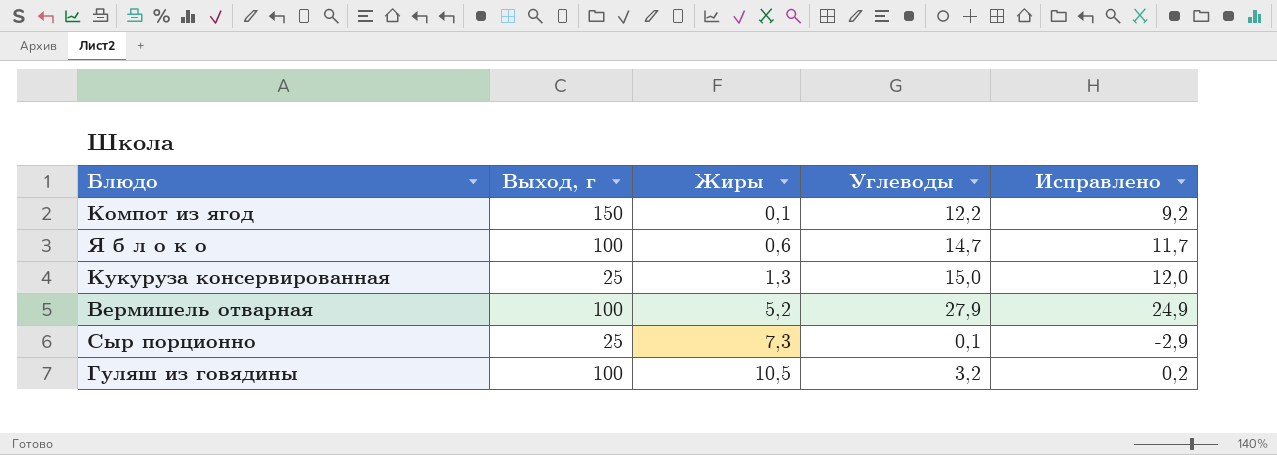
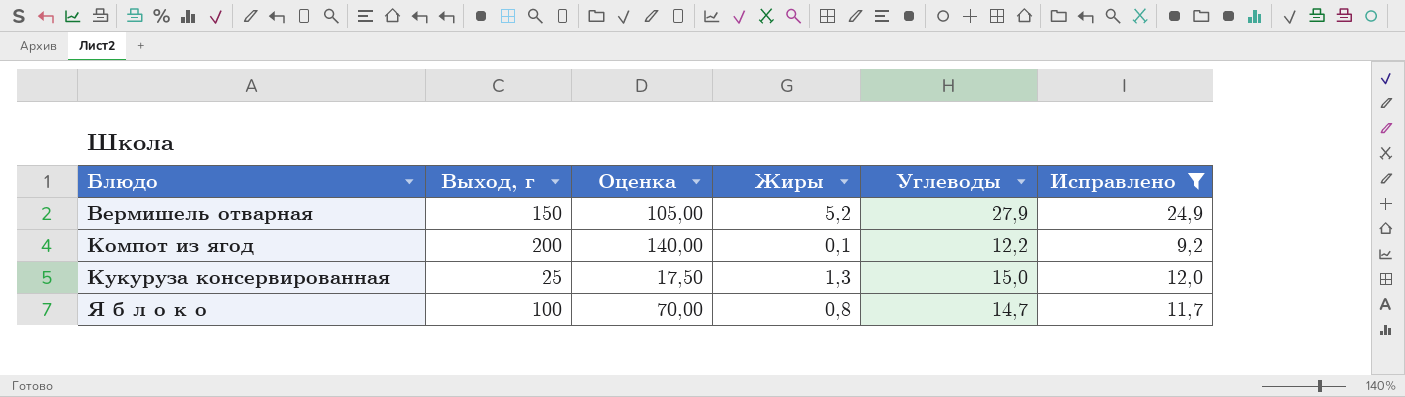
filter: none -> Исправлено >= 9,2
row order: Жиры ascending -> Блюдо ascending
column Оценка | formula: none -> [Выход, г] * 0,7
Вермишель отварная | Выход, г: 100 -> 150
Компот из ягод | Выход, г: 150 -> 200
Я б л о к о | Жиры: 0,6 -> 0,8

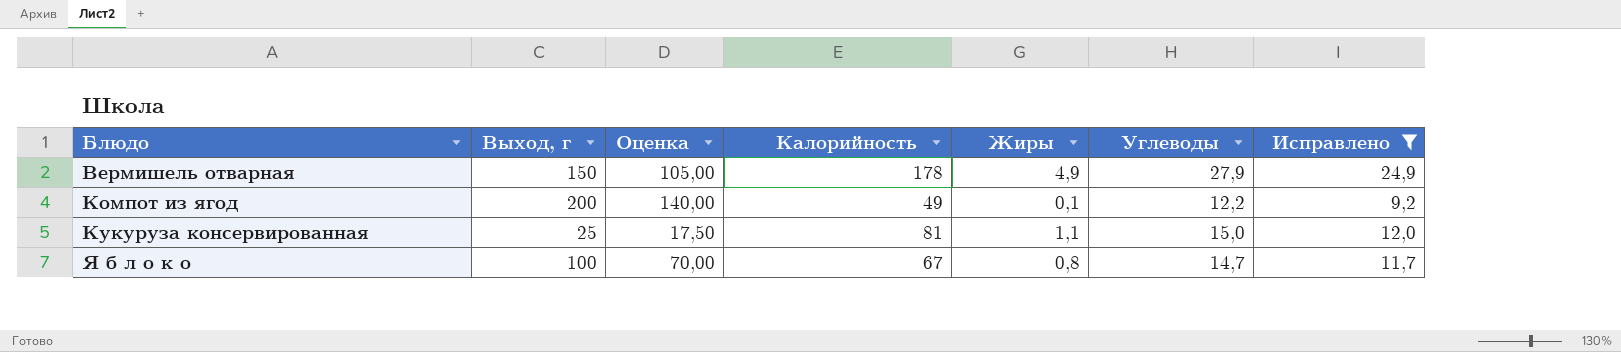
column Калорийность | position: none -> 4
Вермишель отварная | Жиры: 5,2 -> 4,9
Кукуруза консервированная | Жиры: 1,3 -> 1,1

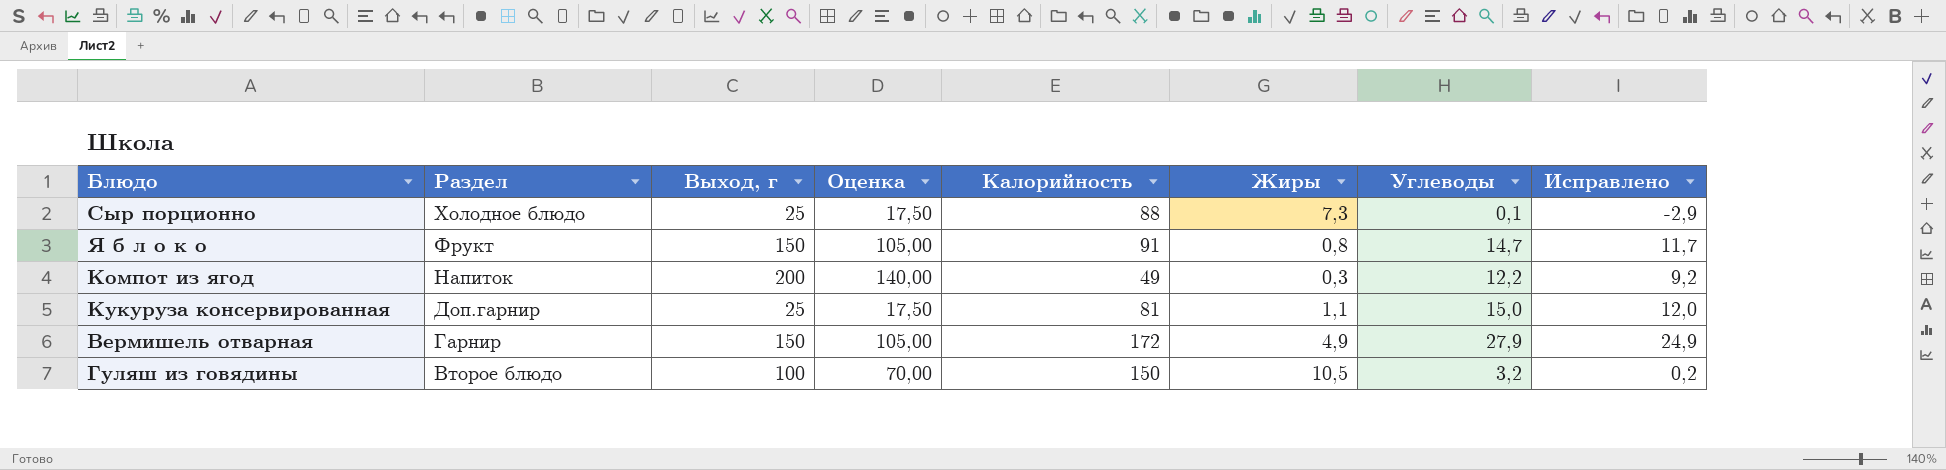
filter: Исправлено >= 9,2 -> none
row order: Блюдо ascending -> Раздел descending
column Раздел | position: none -> 2
Я б л о к о | Выход, г: 100 -> 150
Я б л о к о | Оценка: 70,00 -> 105,00
Я б л о к о | Калорийность: 67 -> 91
Компот из ягод | Жиры: 0,1 -> 0,3
Вермишель отварная | Калорийность: 178 -> 172

